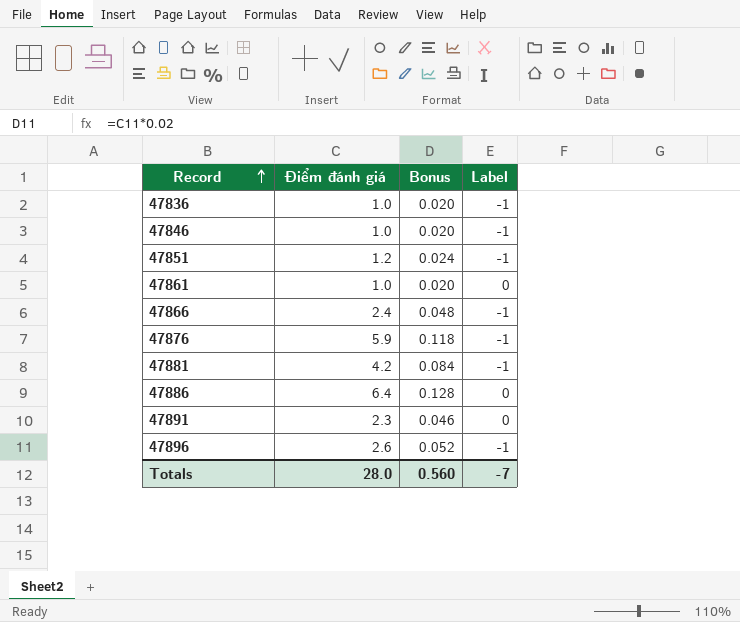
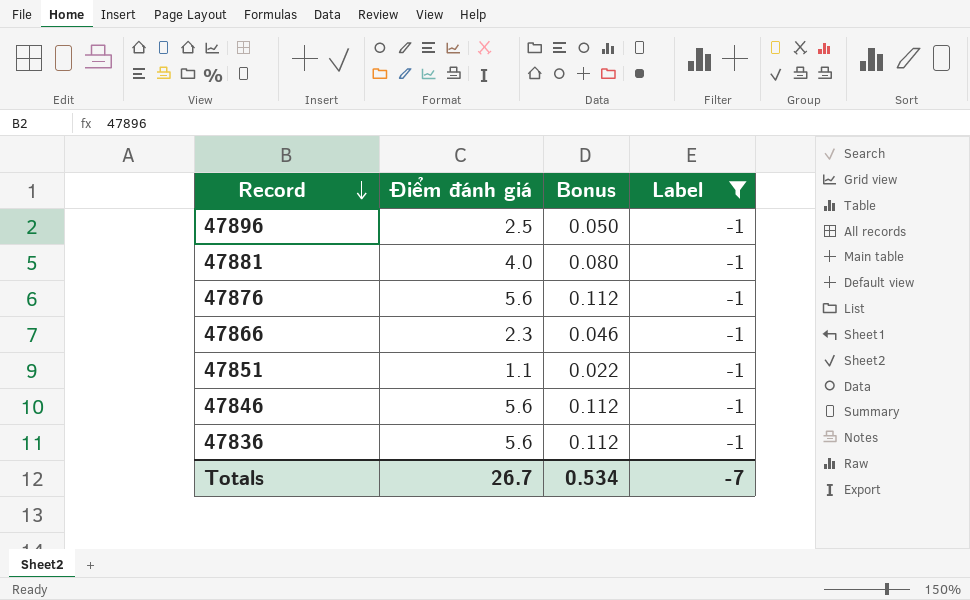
filter: none -> Label = -1
row order: Record ascending -> Record descending
47896 | Điểm đánh giá: 2.6 -> 2.5
47896 | Bonus: 0.052 -> 0.050
47881 | Điểm đánh giá: 4.2 -> 4.0
47881 | Bonus: 0.084 -> 0.080
47876 | Điểm đánh giá: 5.9 -> 5.6
47876 | Bonus: 0.118 -> 0.112
47866 | Điểm đánh giá: 2.4 -> 2.3
47866 | Bonus: 0.048 -> 0.046
47851 | Điểm đánh giá: 1.2 -> 1.1
47851 | Bonus: 0.024 -> 0.022
47846 | Điểm đánh giá: 1.0 -> 5.6
47846 | Bonus: 0.020 -> 0.112
47836 | Điểm đánh giá: 1.0 -> 5.6
47836 | Bonus: 0.020 -> 0.112
Totals | Điểm đánh giá: 28.0 -> 26.7
Totals | Bonus: 0.560 -> 0.534

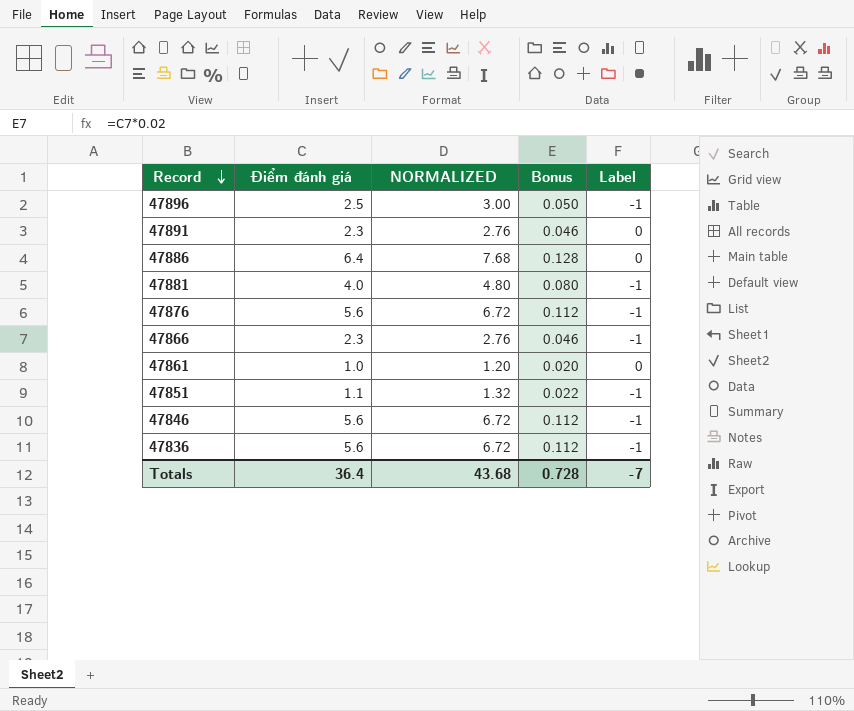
filter: Label = -1 -> none
column NORMALIZED | formula: none -> [Điểm đánh giá] * 1.2
Totals | Điểm đánh giá: 26.7 -> 36.4
Totals | Bonus: 0.534 -> 0.728

